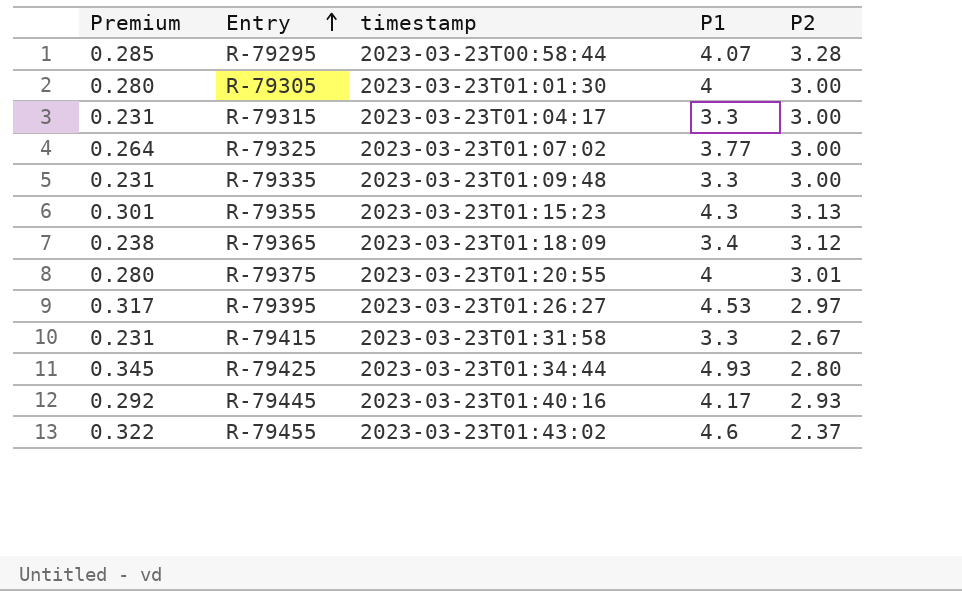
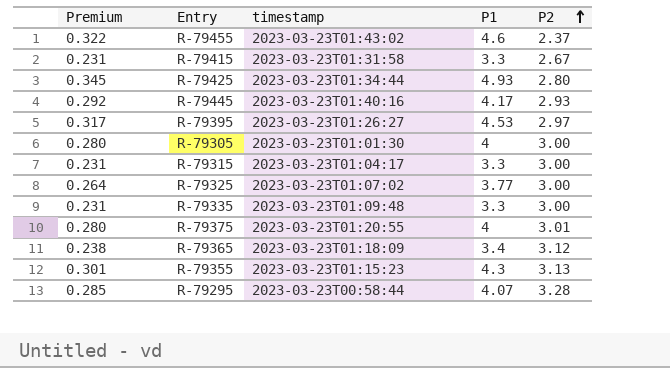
row order: Entry ascending -> P2 ascending

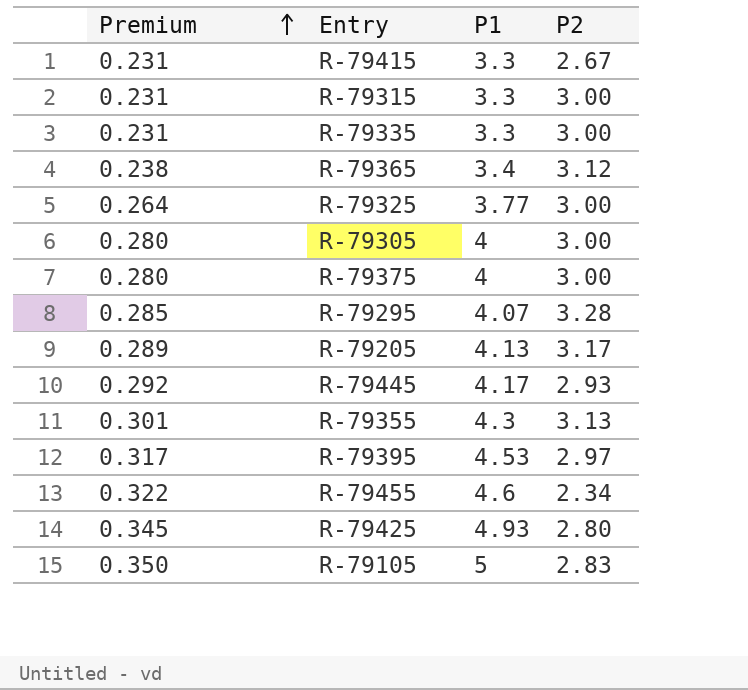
row order: P2 ascending -> Premium ascending
column timestamp | position: 3 -> none
R-79375 | P2: 3.01 -> 3.00
row R-79205: none -> 0.289 | 4.13 | 3.17
R-79455 | P2: 2.37 -> 2.34
row R-79105: none -> 0.350 | 5 | 2.83

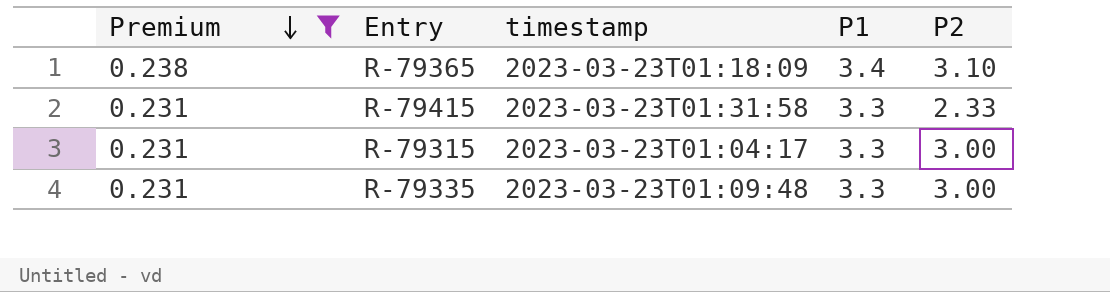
filter: none -> Premium <= 0.238
row order: Premium ascending -> Premium descending
column timestamp | position: none -> 3
R-79365 | P2: 3.12 -> 3.10
R-79415 | P2: 2.67 -> 2.33

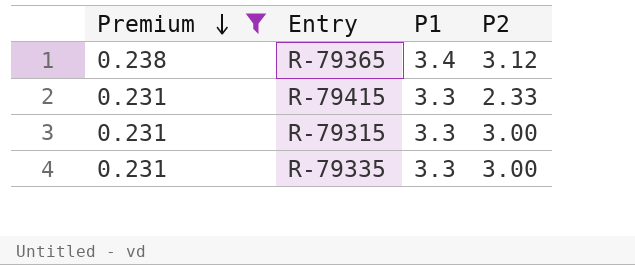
column timestamp | position: 3 -> none
R-79365 | P2: 3.10 -> 3.12

